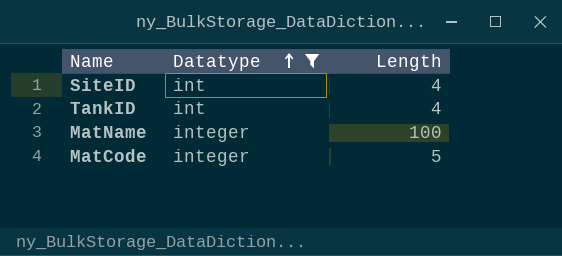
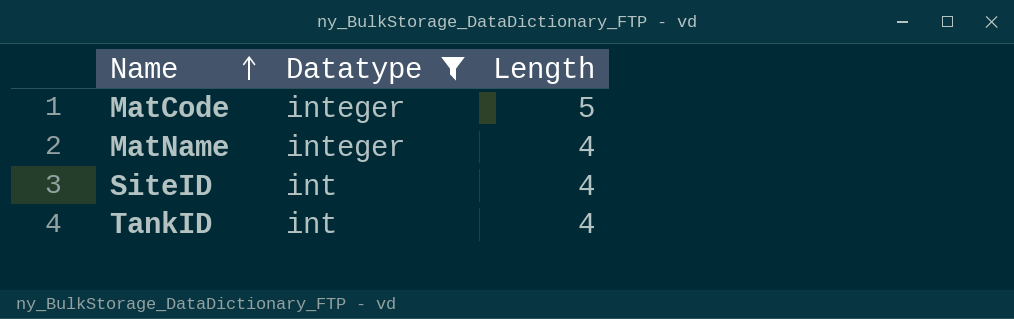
row order: Datatype ascending -> Name ascending
MatName | Length: 100 -> 4

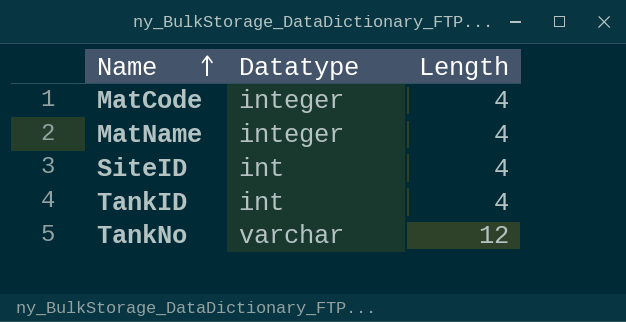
filter: Datatype != varchar -> none
MatCode | Length: 5 -> 4

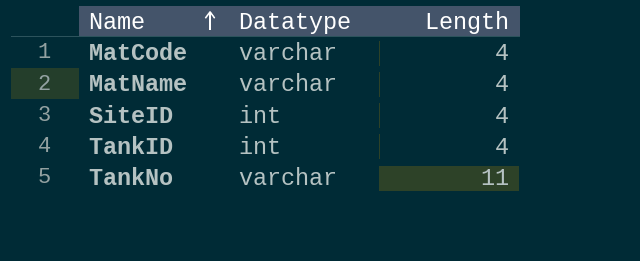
MatCode | Datatype: integer -> varchar
MatName | Datatype: integer -> varchar
TankNo | Length: 12 -> 11

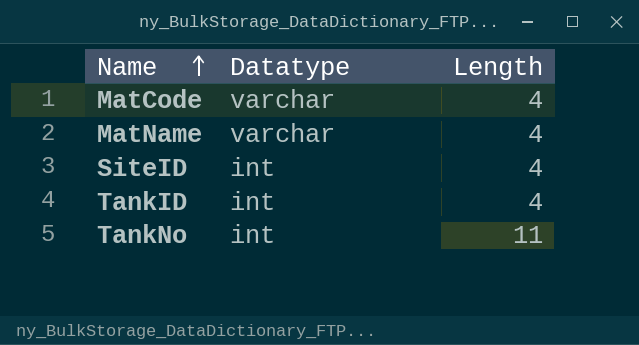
TankNo | Datatype: varchar -> int

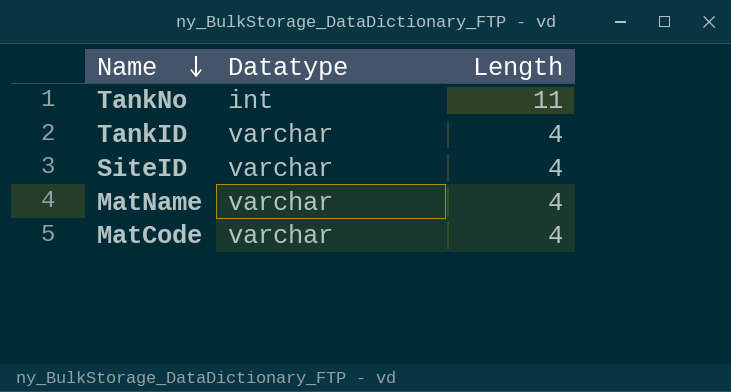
row order: Name ascending -> Name descending
TankID | Datatype: int -> varchar
SiteID | Datatype: int -> varchar

